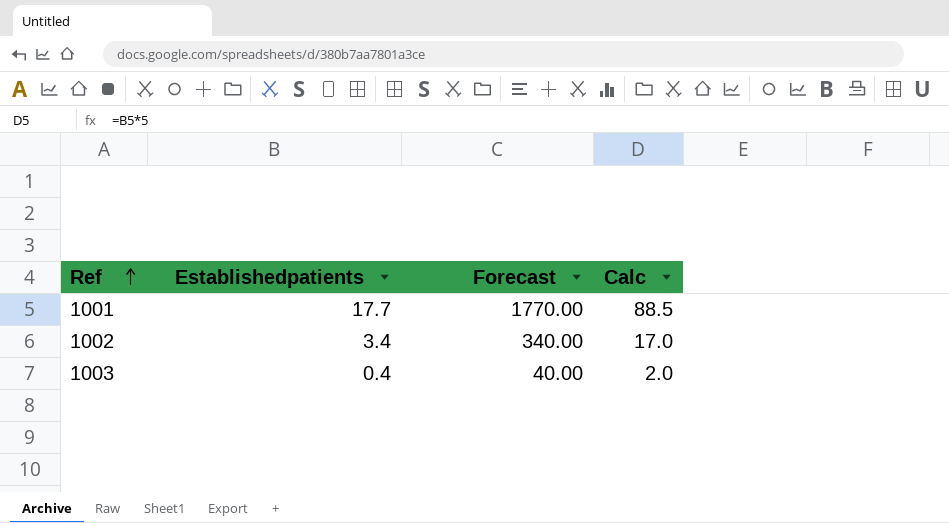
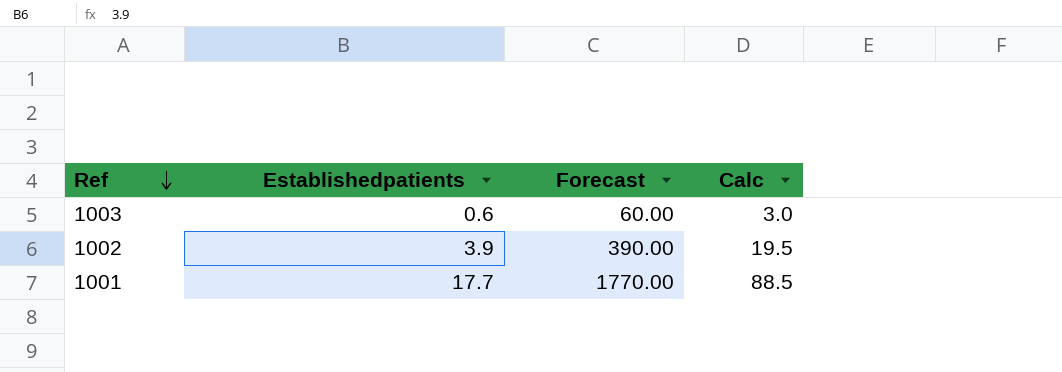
row order: Ref ascending -> Ref descending
1003 | Establishedpatients: 0.4 -> 0.6
1003 | Forecast: 40.00 -> 60.00
1003 | Calc: 2.0 -> 3.0
1002 | Establishedpatients: 3.4 -> 3.9
1002 | Forecast: 340.00 -> 390.00
1002 | Calc: 17.0 -> 19.5

